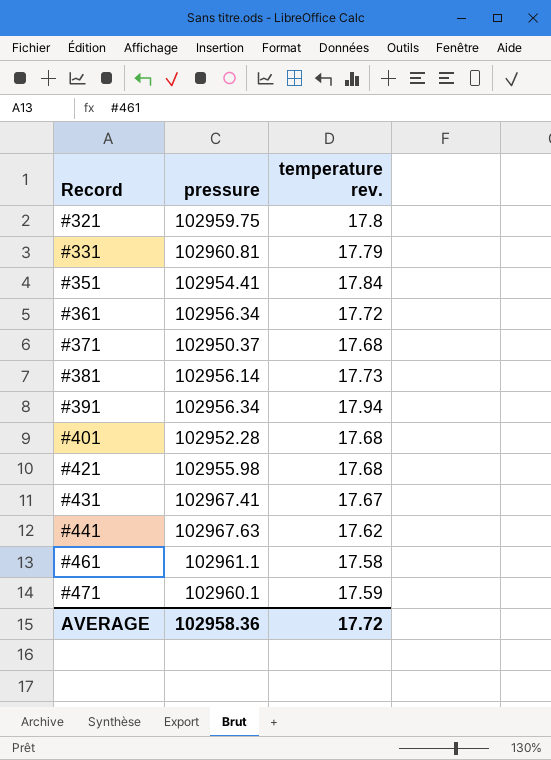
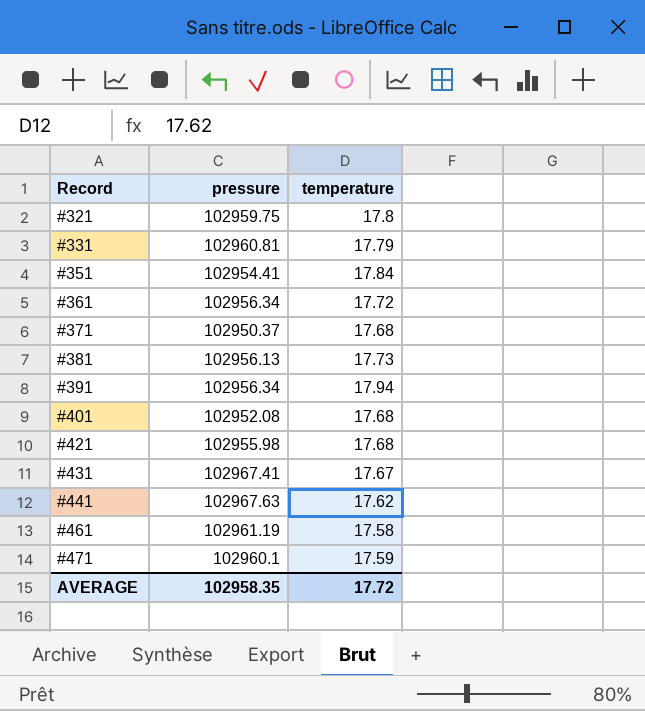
column name: temperature rev. -> temperature
#381 | pressure: 102956.14 -> 102956.13
#401 | pressure: 102952.28 -> 102952.08
#461 | pressure: 102961.1 -> 102961.19
AVERAGE | pressure: 102958.36 -> 102958.35

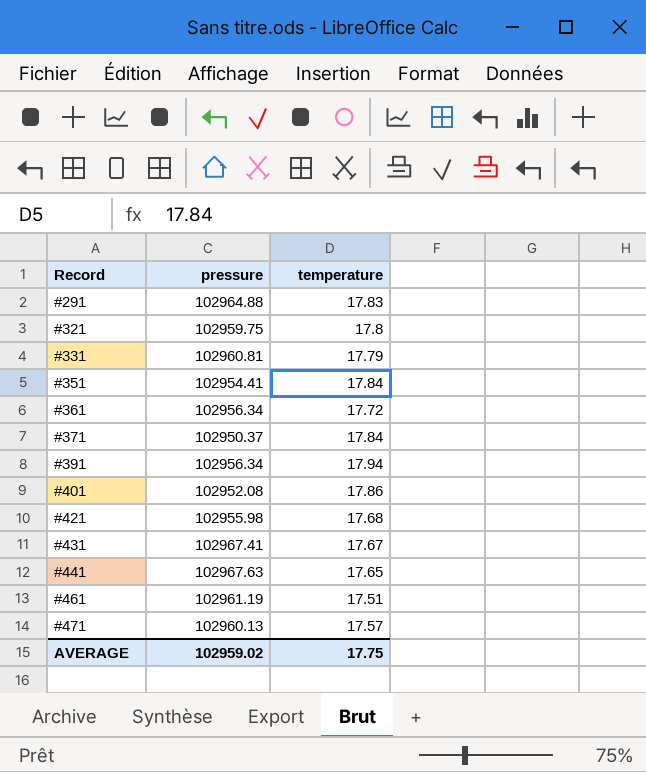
row #381: 102956.13 | 17.73 -> none
row #291: none -> 102964.88 | 17.83
#371 | temperature: 17.68 -> 17.84
#401 | temperature: 17.68 -> 17.86
#441 | temperature: 17.62 -> 17.65
#461 | temperature: 17.58 -> 17.51
#471 | pressure: 102960.1 -> 102960.13
#471 | temperature: 17.59 -> 17.57
AVERAGE | pressure: 102958.35 -> 102959.02
AVERAGE | temperature: 17.72 -> 17.75

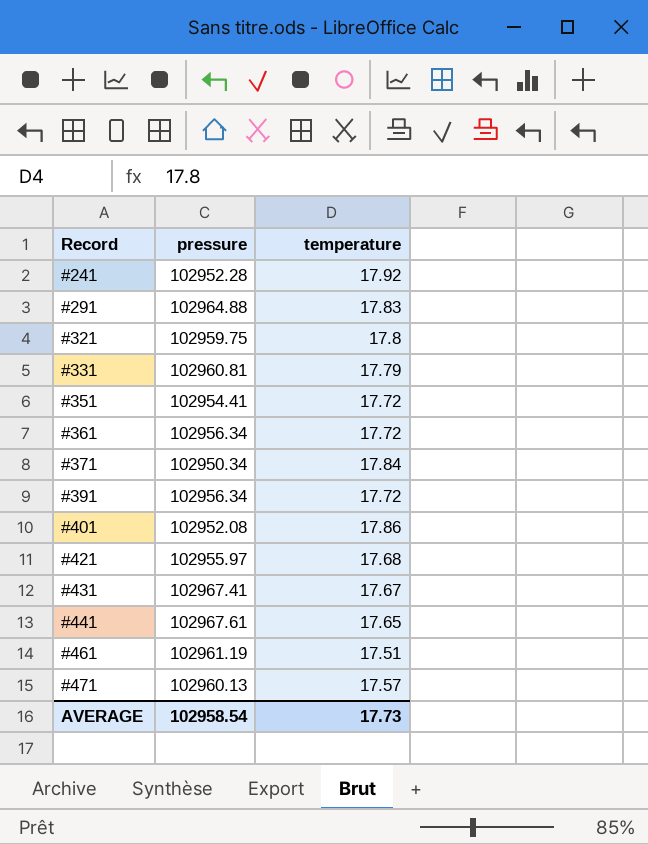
row #241: none -> 102952.28 | 17.92
#351 | temperature: 17.84 -> 17.72
#371 | pressure: 102950.37 -> 102950.34
#391 | temperature: 17.94 -> 17.72
#421 | pressure: 102955.98 -> 102955.97
#441 | pressure: 102967.63 -> 102967.61
AVERAGE | pressure: 102959.02 -> 102958.54
AVERAGE | temperature: 17.75 -> 17.73

